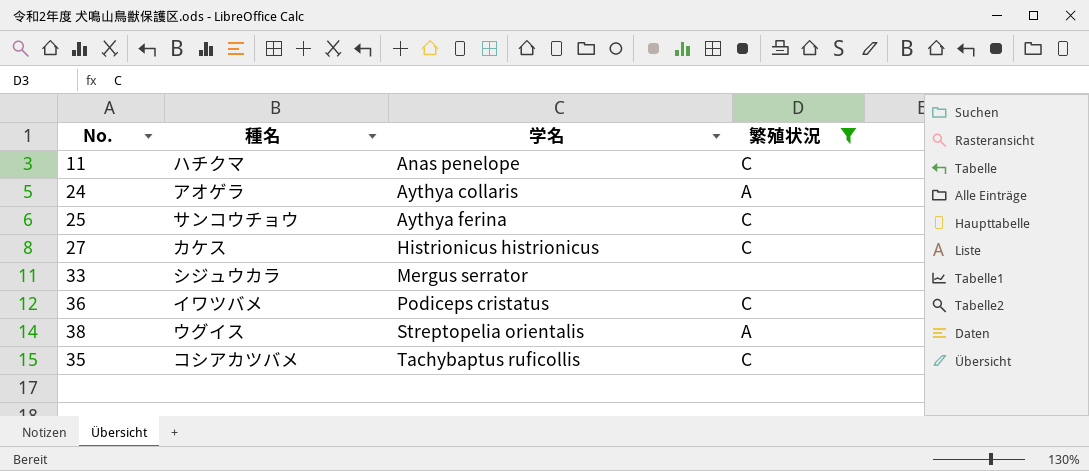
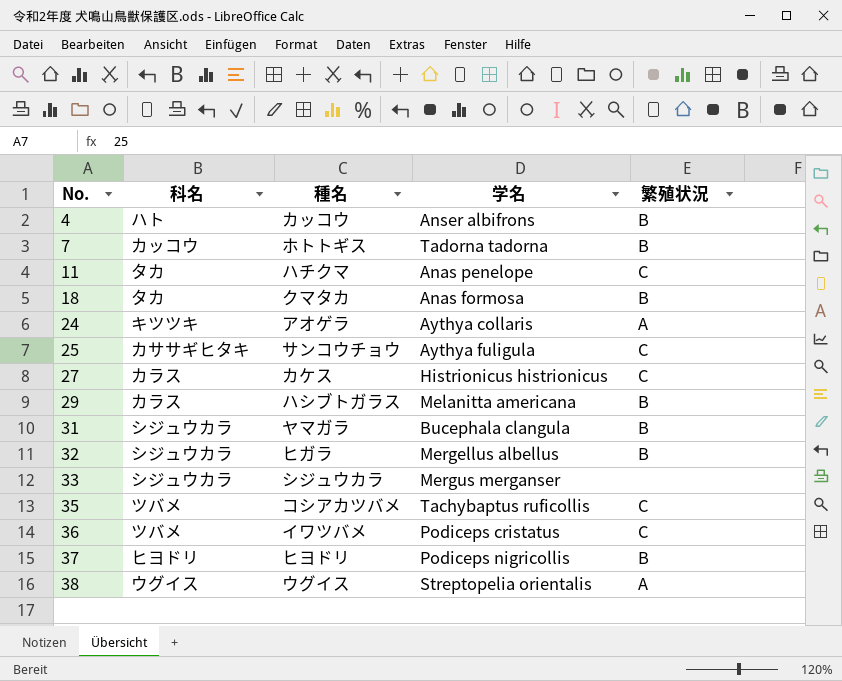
filter: 繁殖状況 != B -> none
row order: 学名 ascending -> No. ascending
column 科名 | position: none -> 2
25 | 学名: Aythya ferina -> Aythya fuligula
33 | 学名: Mergus serrator -> Mergus merganser

